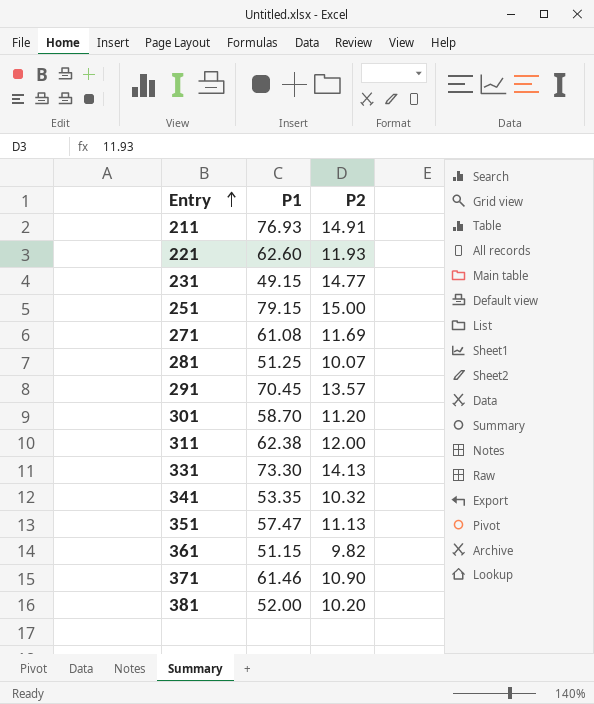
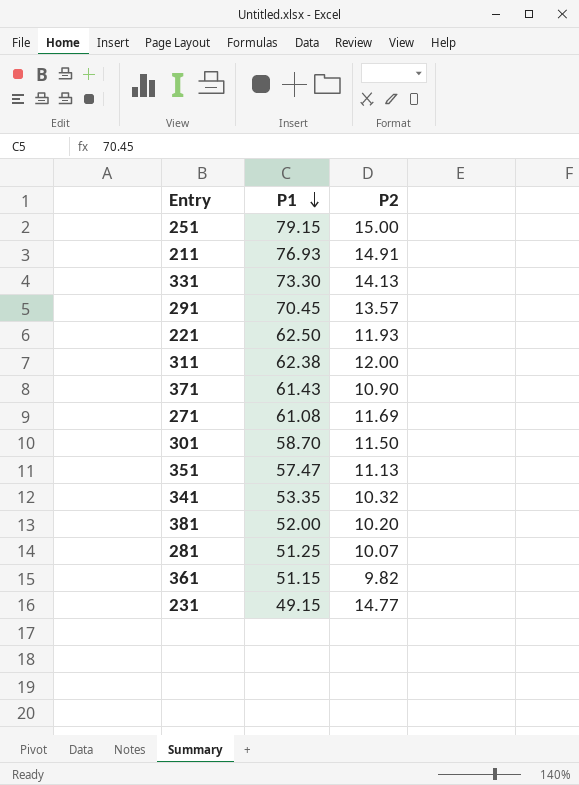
row order: Entry ascending -> P1 descending
221 | P1: 62.60 -> 62.50
371 | P1: 61.46 -> 61.43
301 | P2: 11.20 -> 11.50

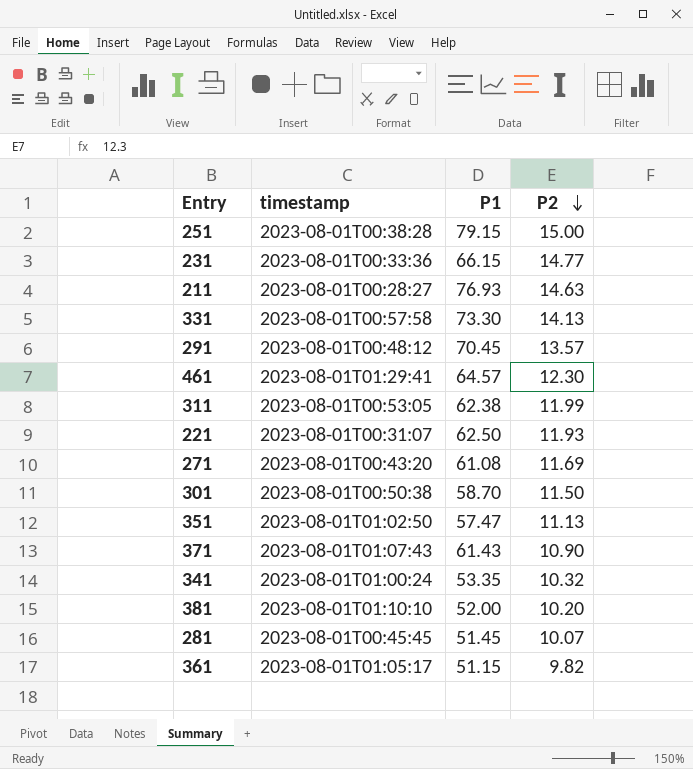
row order: P1 descending -> P2 descending
column timestamp | position: none -> 2
231 | P1: 49.15 -> 66.15
211 | P2: 14.91 -> 14.63
row 461: none -> 2023-08-01T01:29:41 | 64.57 | 12.30
311 | P2: 12.00 -> 11.99
281 | P1: 51.25 -> 51.45

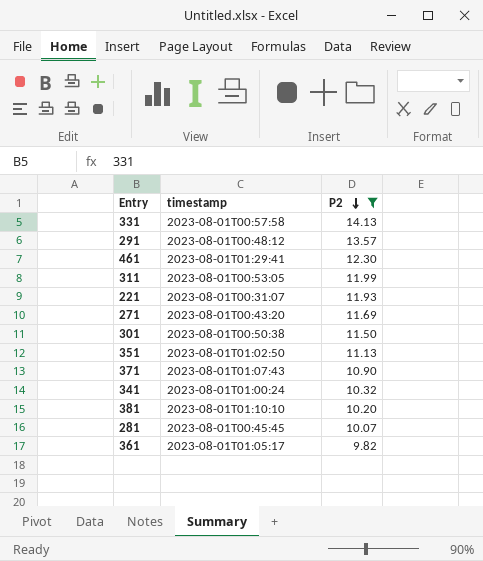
filter: none -> P2 <= 14.13
column P1 | position: 3 -> none

